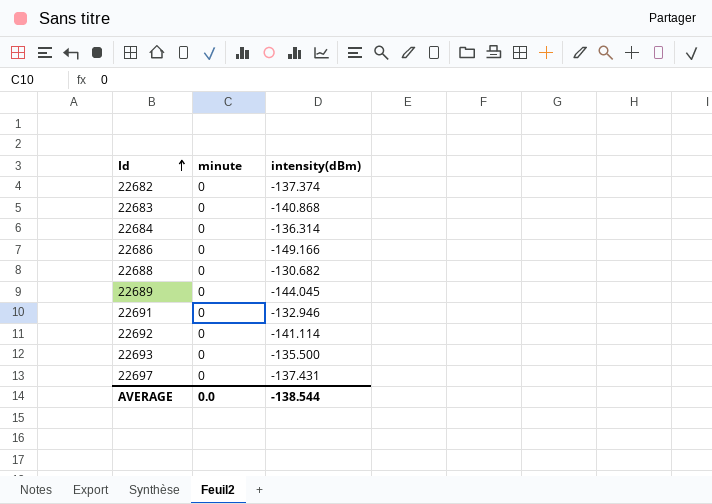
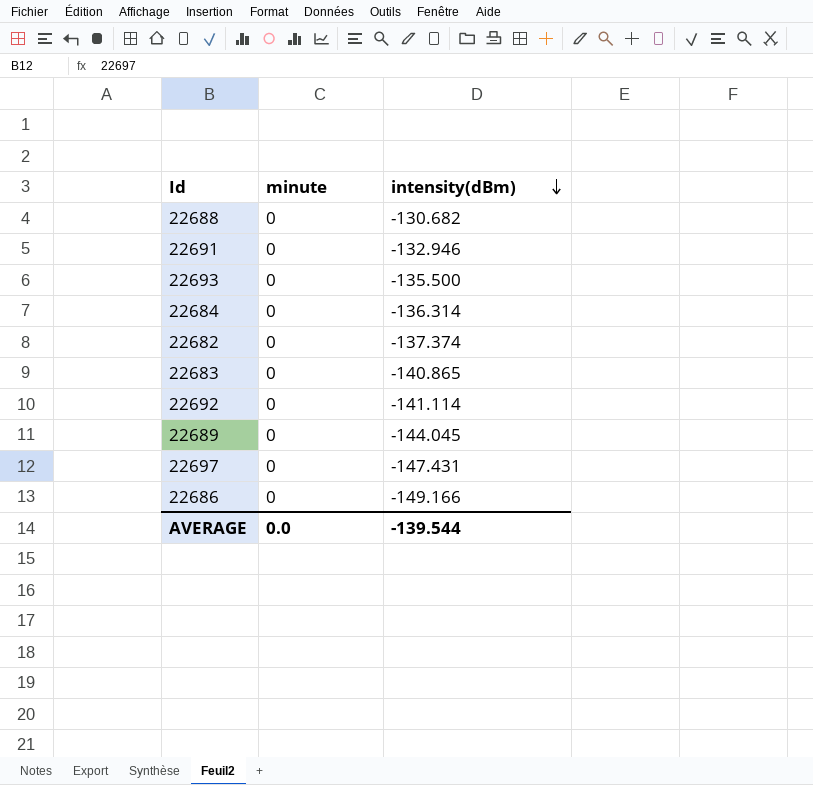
row order: Id ascending -> intensity(dBm) descending
22683 | intensity(dBm): -140.868 -> -140.865
22697 | intensity(dBm): -137.431 -> -147.431
AVERAGE | intensity(dBm): -138.544 -> -139.544

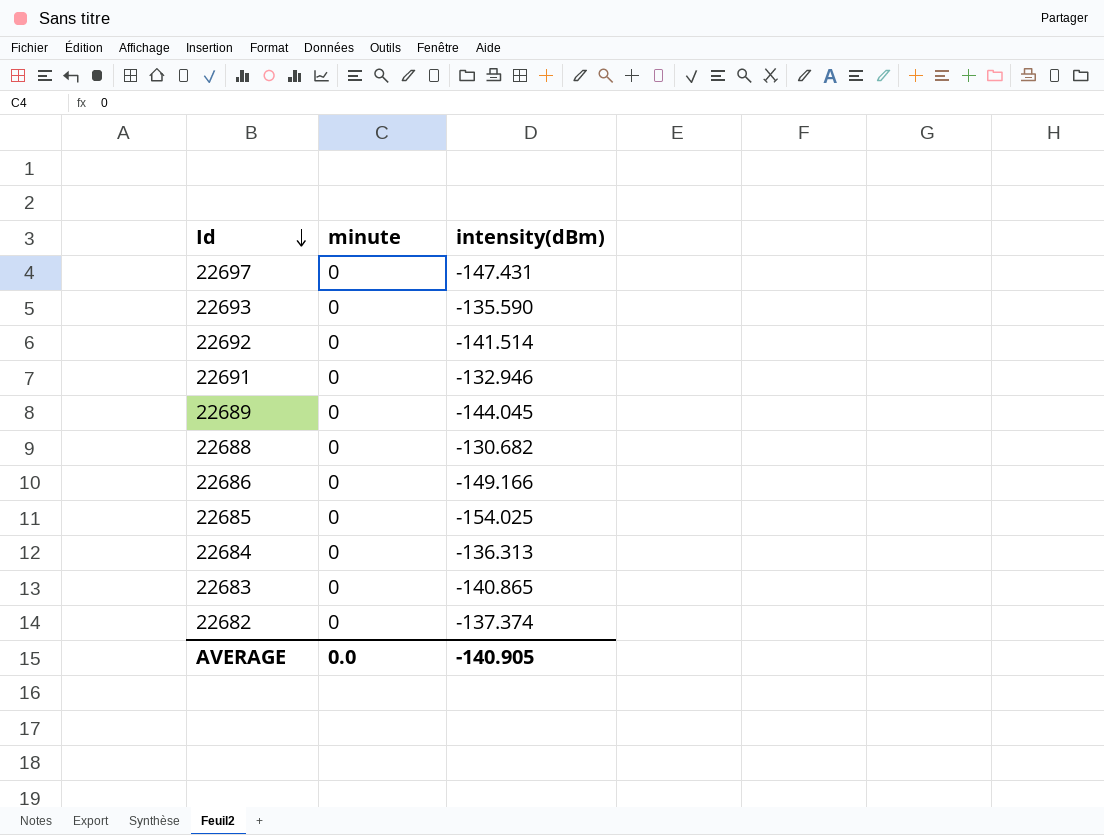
row order: intensity(dBm) descending -> Id descending
22693 | intensity(dBm): -135.500 -> -135.590
22692 | intensity(dBm): -141.114 -> -141.514
row 22685: none -> 0 | -154.025
22684 | intensity(dBm): -136.314 -> -136.313
AVERAGE | intensity(dBm): -139.544 -> -140.905

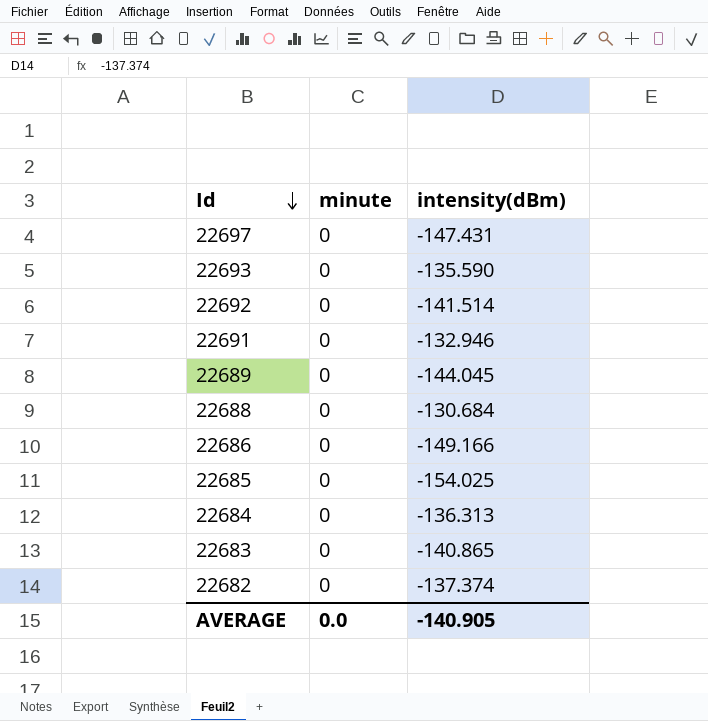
22688 | intensity(dBm): -130.682 -> -130.684

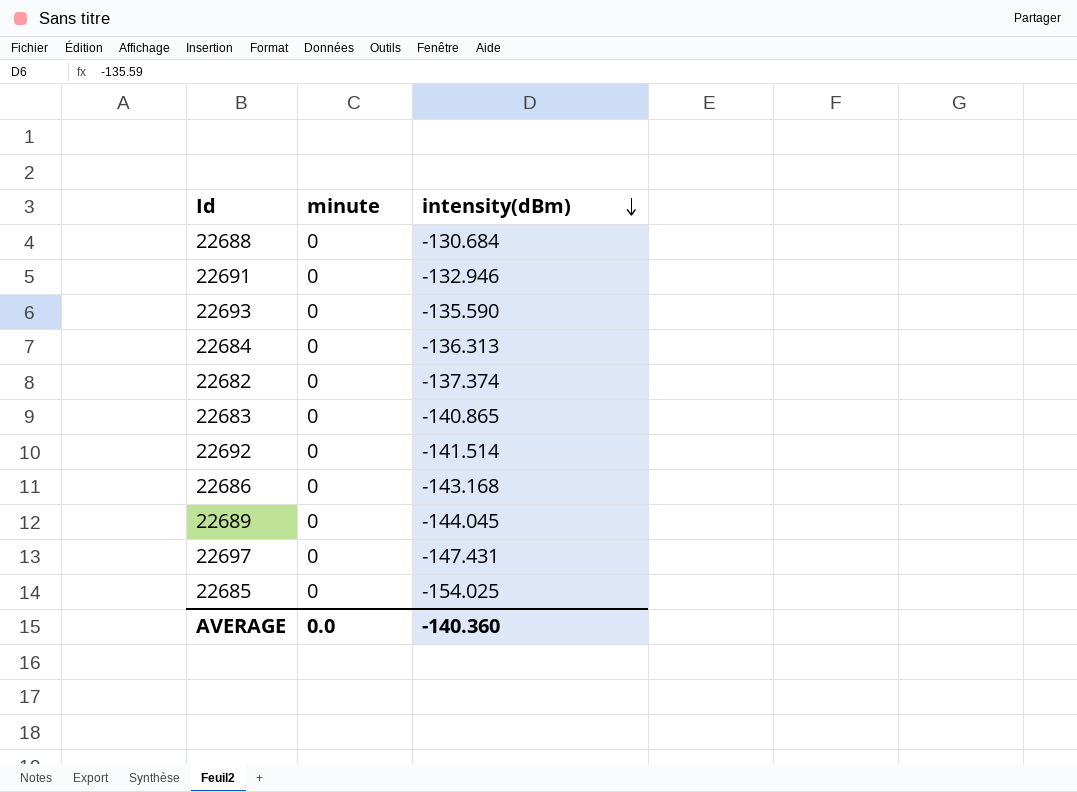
row order: Id descending -> intensity(dBm) descending
22686 | intensity(dBm): -149.166 -> -143.168
AVERAGE | intensity(dBm): -140.905 -> -140.360

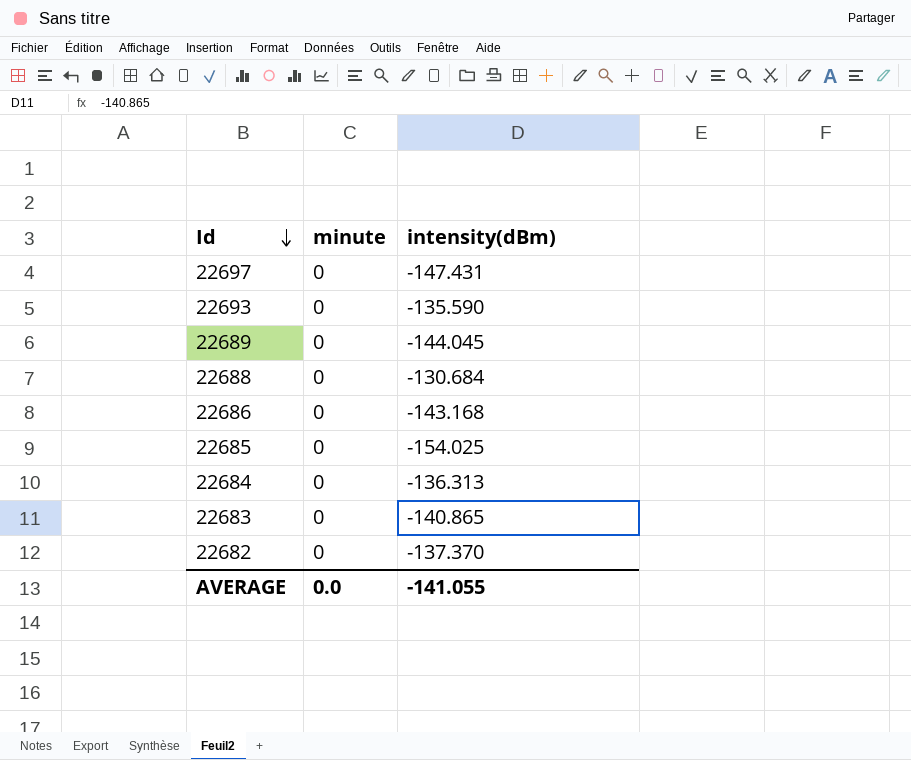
row order: intensity(dBm) descending -> Id descending
row 22691: 0 | -132.946 -> none
row 22692: 0 | -141.514 -> none
22682 | intensity(dBm): -137.374 -> -137.370
AVERAGE | intensity(dBm): -140.360 -> -141.055

